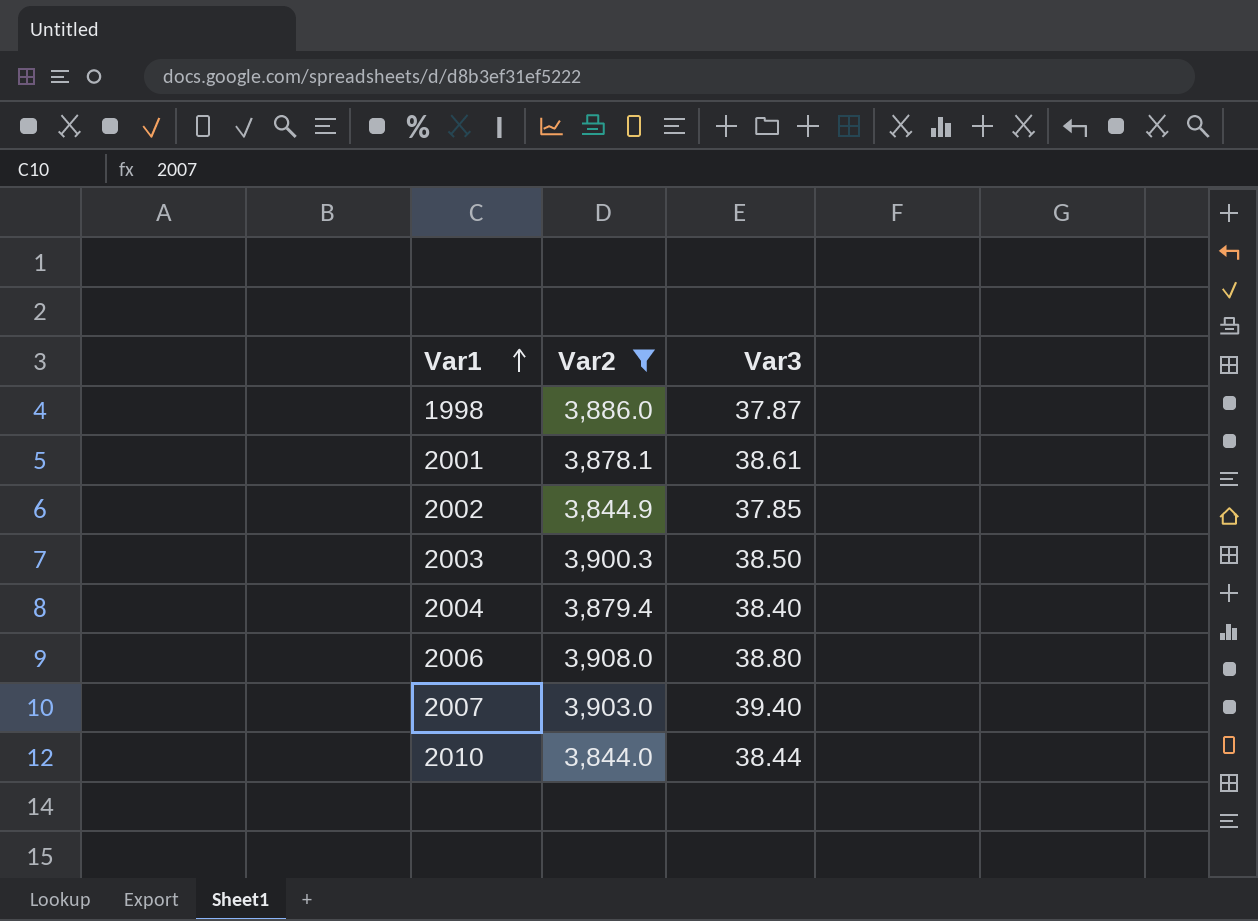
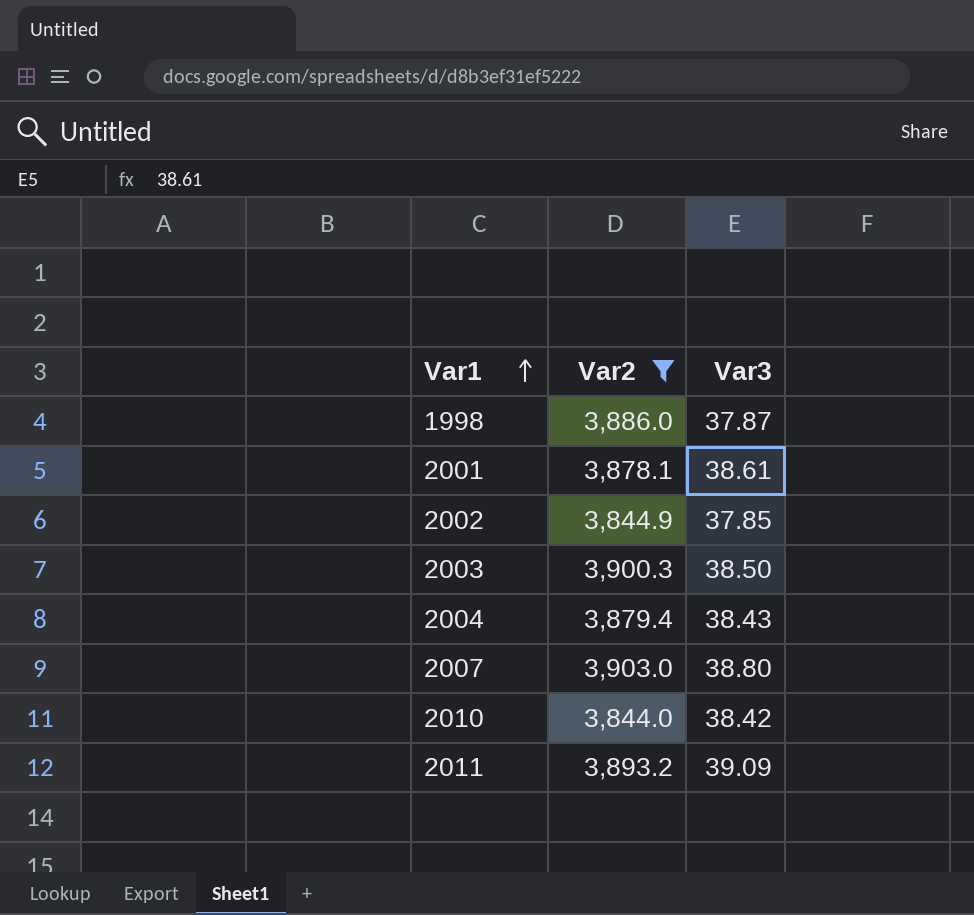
row 2006: 3,908.0 | 38.80 -> none
2004 | Var3: 38.40 -> 38.43
2007 | Var3: 39.40 -> 38.80
2010 | Var3: 38.44 -> 38.42
row 2011: none -> 3,893.2 | 39.09

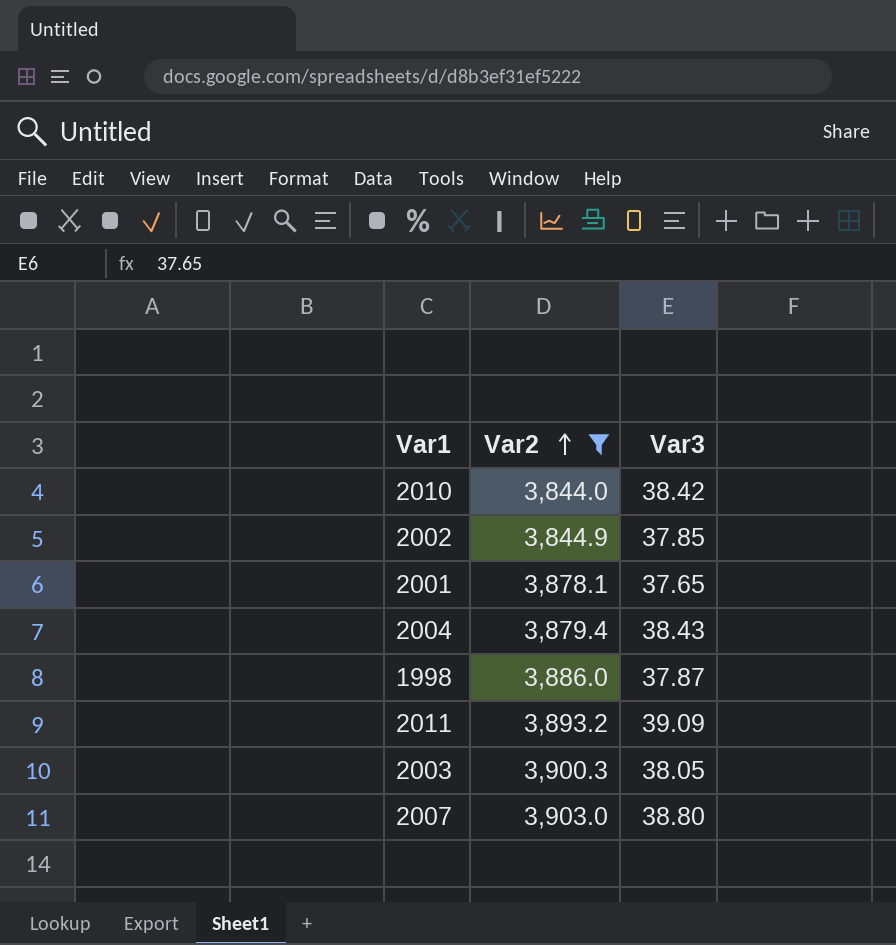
row order: Var1 ascending -> Var2 ascending
2001 | Var3: 38.61 -> 37.65
2003 | Var3: 38.50 -> 38.05

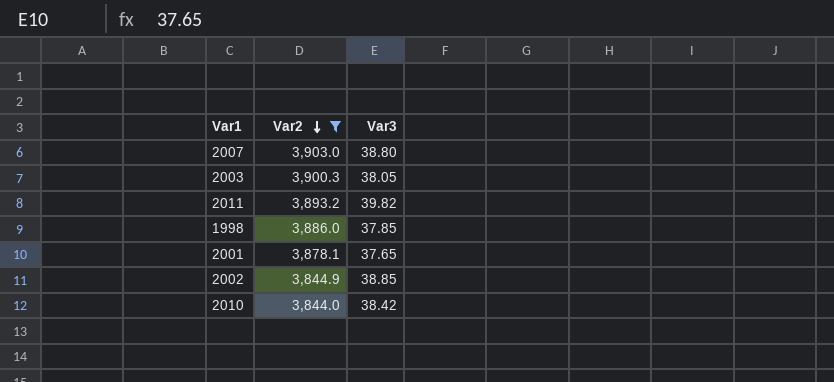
row order: Var2 ascending -> Var2 descending
row 2004: 3,879.4 | 38.43 -> none
2011 | Var3: 39.09 -> 39.82
1998 | Var3: 37.87 -> 37.85
2002 | Var3: 37.85 -> 38.85

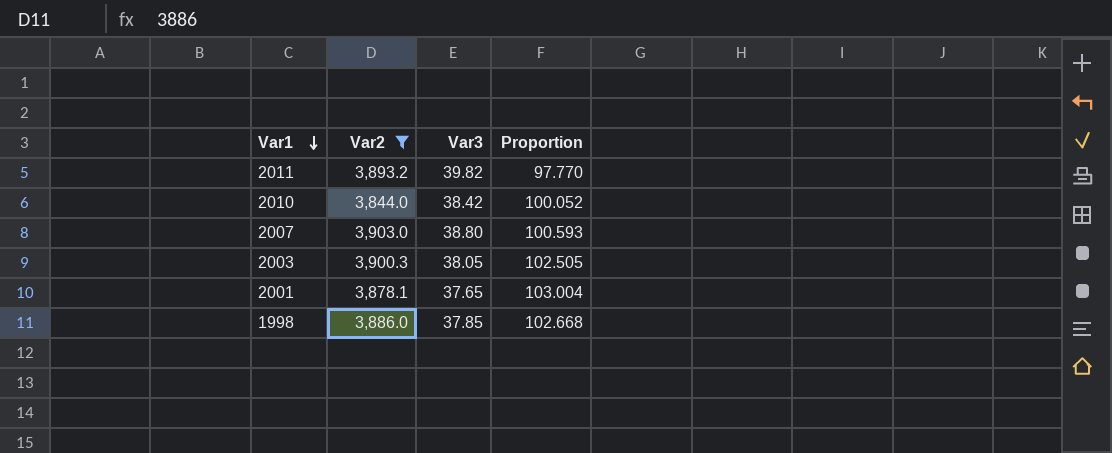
row order: Var2 descending -> Var1 descending
column Proportion | formula: none -> [Var2] / [Var3]
row 2002: 3,844.9 | 38.85 -> none

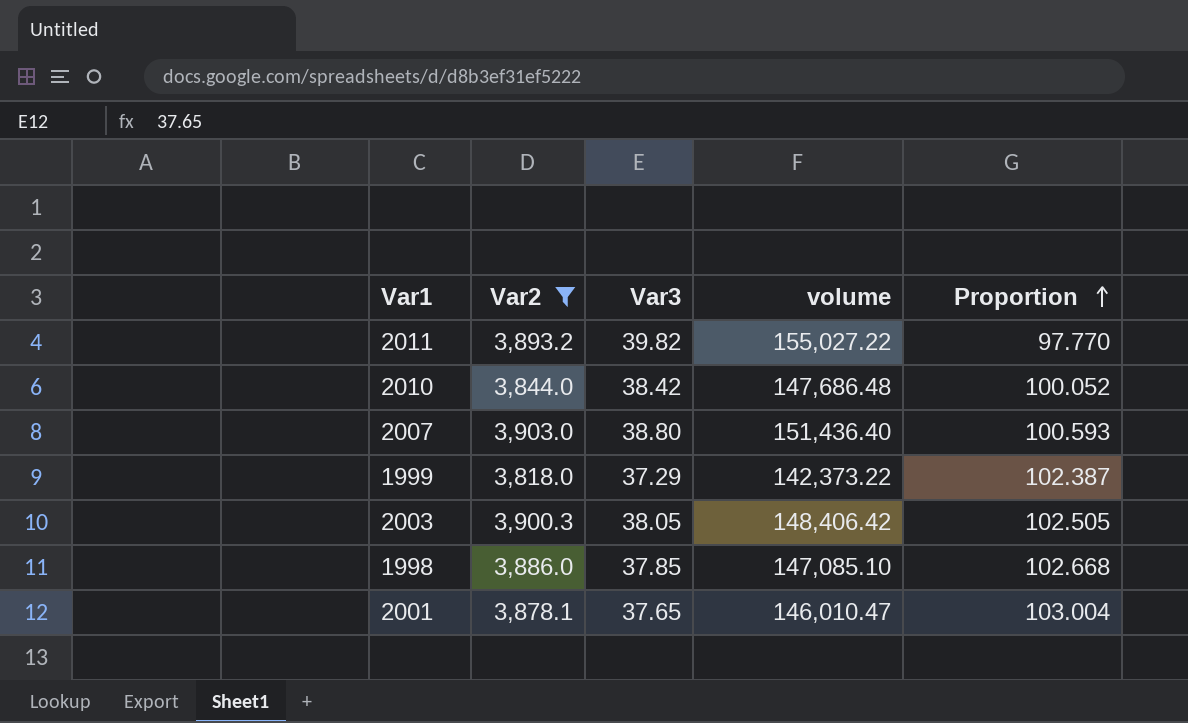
row order: Var1 descending -> Proportion ascending
column volume | formula: none -> [Var2] * [Var3]
row 1999: none -> 3,818.0 | 37.29 | 142,373.22 | 102.387

